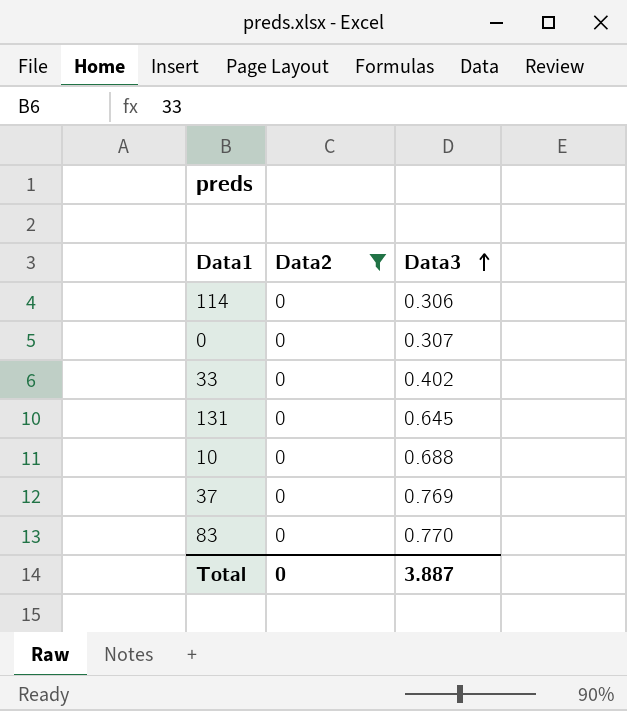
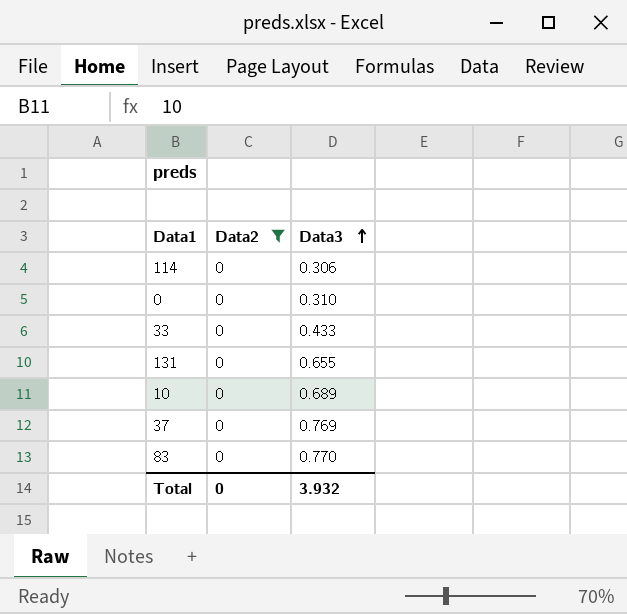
0 | Data3: 0.307 -> 0.310
33 | Data3: 0.402 -> 0.433
131 | Data3: 0.645 -> 0.655
10 | Data3: 0.688 -> 0.689
Total | Data3: 3.887 -> 3.932

